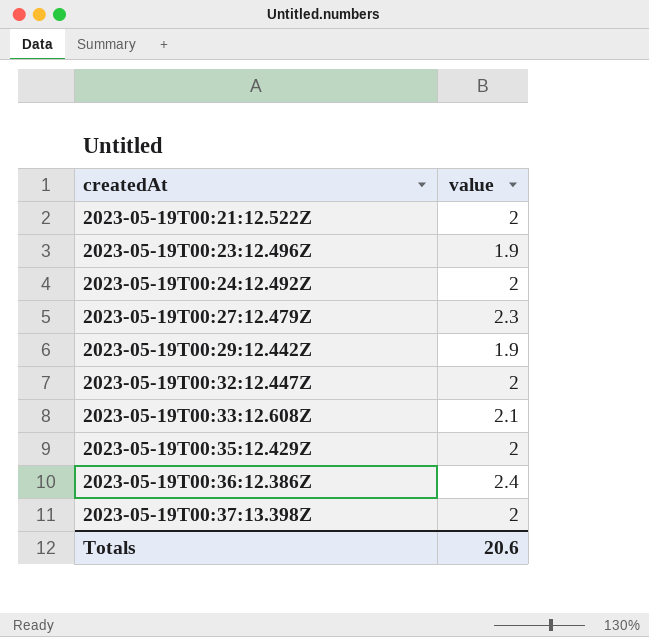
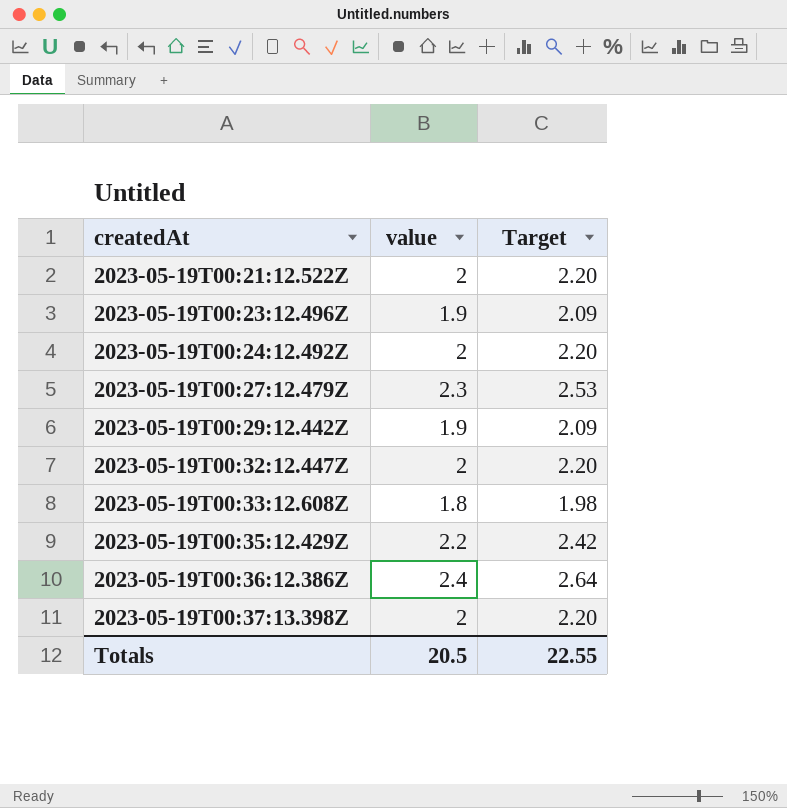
column Target | formula: none -> [value] * 1.1
2023-05-19T00:33:12.608Z | value: 2.1 -> 1.8
2023-05-19T00:35:12.429Z | value: 2 -> 2.2
Totals | value: 20.6 -> 20.5

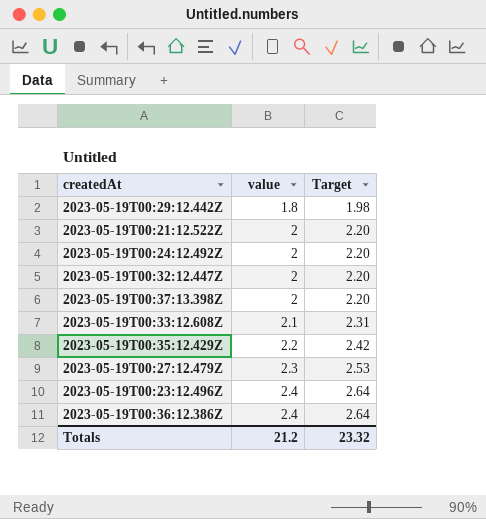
row order: createdAt ascending -> value ascending
2023-05-19T00:29:12.442Z | value: 1.9 -> 1.8
2023-05-19T00:29:12.442Z | Target: 2.09 -> 1.98
2023-05-19T00:33:12.608Z | value: 1.8 -> 2.1
2023-05-19T00:33:12.608Z | Target: 1.98 -> 2.31
2023-05-19T00:23:12.496Z | value: 1.9 -> 2.4
2023-05-19T00:23:12.496Z | Target: 2.09 -> 2.64
Totals | value: 20.5 -> 21.2
Totals | Target: 22.55 -> 23.32

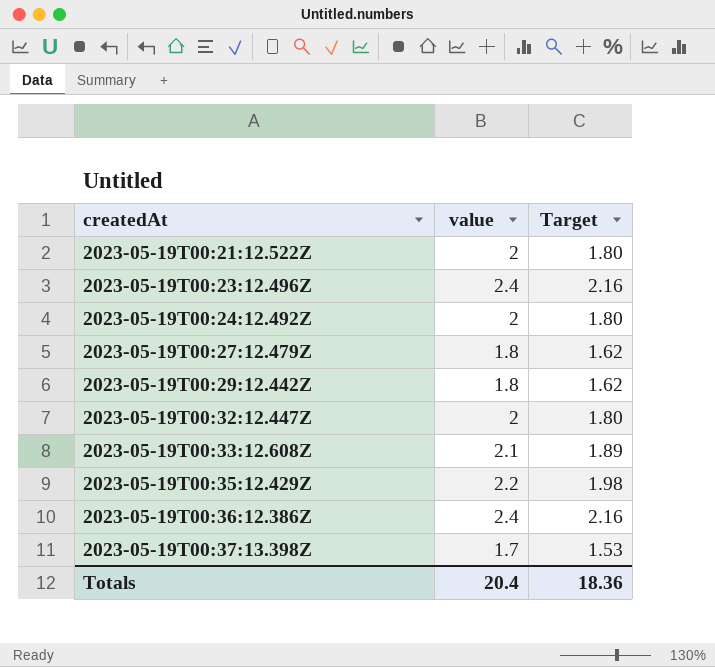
row order: value ascending -> createdAt ascending
column Target | formula: [value] * 1.1 -> [value] * 0.9
2023-05-19T00:27:12.479Z | value: 2.3 -> 1.8
2023-05-19T00:37:13.398Z | value: 2 -> 1.7
Totals | value: 21.2 -> 20.4
Totals | Target: 23.32 -> 18.36

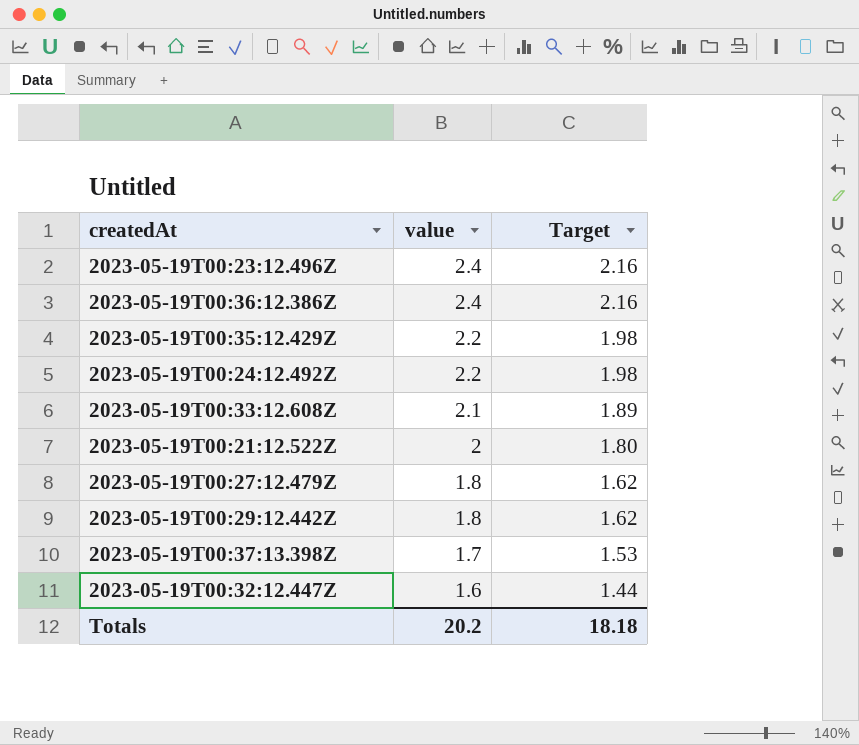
row order: createdAt ascending -> value descending
2023-05-19T00:24:12.492Z | value: 2 -> 2.2
2023-05-19T00:24:12.492Z | Target: 1.80 -> 1.98
2023-05-19T00:32:12.447Z | value: 2 -> 1.6
2023-05-19T00:32:12.447Z | Target: 1.80 -> 1.44
Totals | value: 20.4 -> 20.2
Totals | Target: 18.36 -> 18.18

